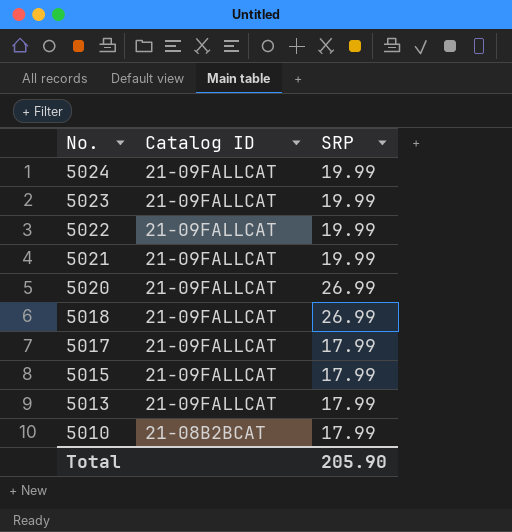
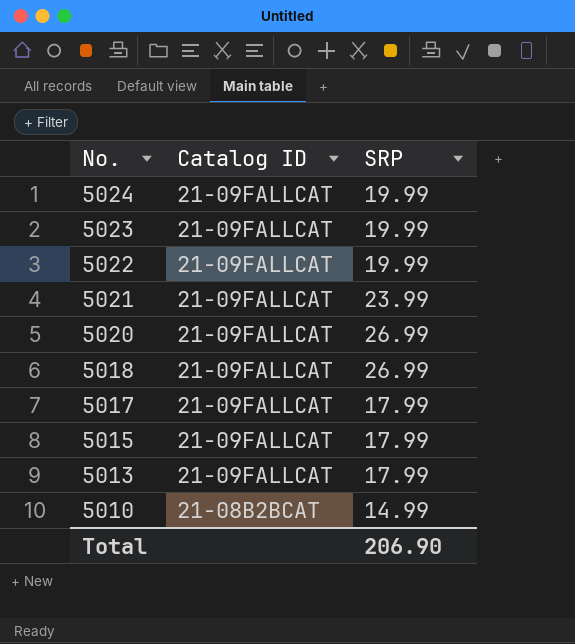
5021 | SRP: 19.99 -> 23.99
5010 | SRP: 17.99 -> 14.99
Total | SRP: 205.90 -> 206.90

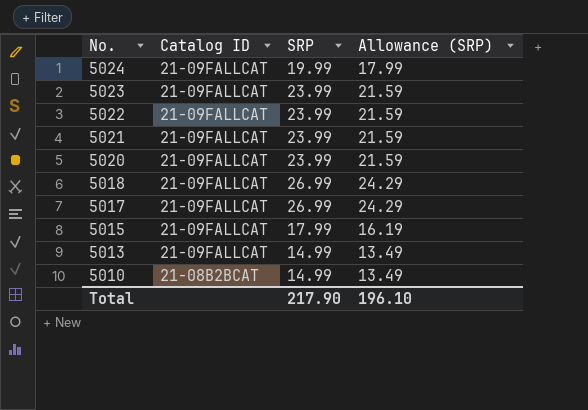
column Allowance (SRP) | formula: none -> [SRP] * 0.9
5023 | SRP: 19.99 -> 23.99
5022 | SRP: 19.99 -> 23.99
5020 | SRP: 26.99 -> 23.99
5017 | SRP: 17.99 -> 26.99
5013 | SRP: 17.99 -> 14.99
Total | SRP: 206.90 -> 217.90

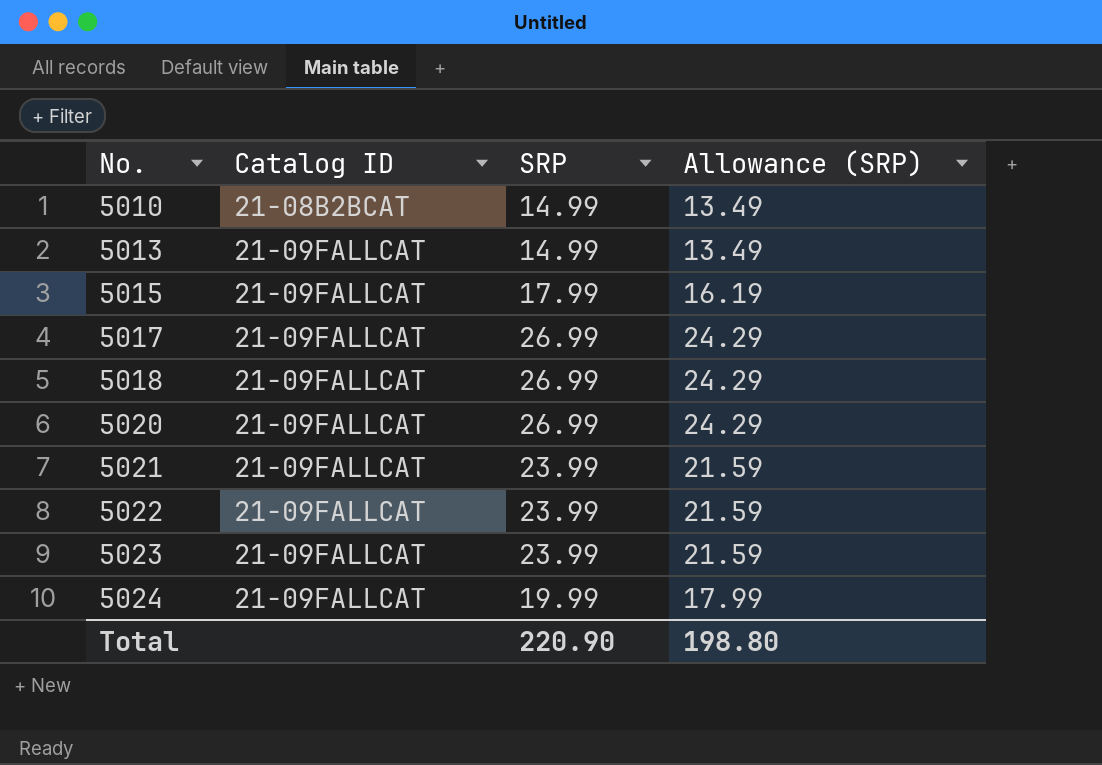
row order: No. descending -> No. ascending
5020 | SRP: 23.99 -> 26.99
5020 | Allowance (SRP): 21.59 -> 24.29
Total | SRP: 217.90 -> 220.90
Total | Allowance (SRP): 196.10 -> 198.80

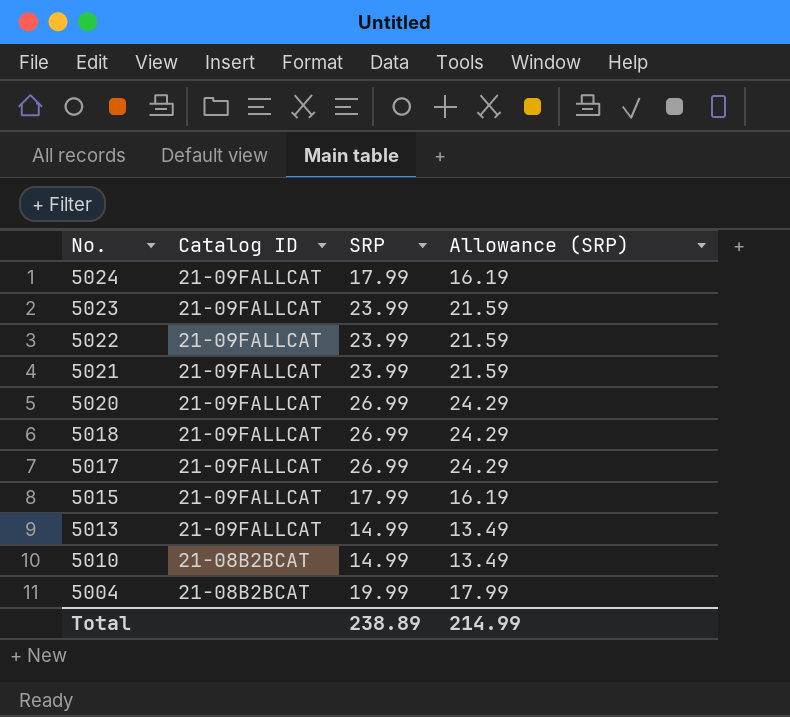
row order: No. ascending -> No. descending
5024 | SRP: 19.99 -> 17.99
5024 | Allowance (SRP): 17.99 -> 16.19
row 5004: none -> 21-08B2BCAT | 19.99 | 17.99
Total | SRP: 220.90 -> 238.89
Total | Allowance (SRP): 198.80 -> 214.99

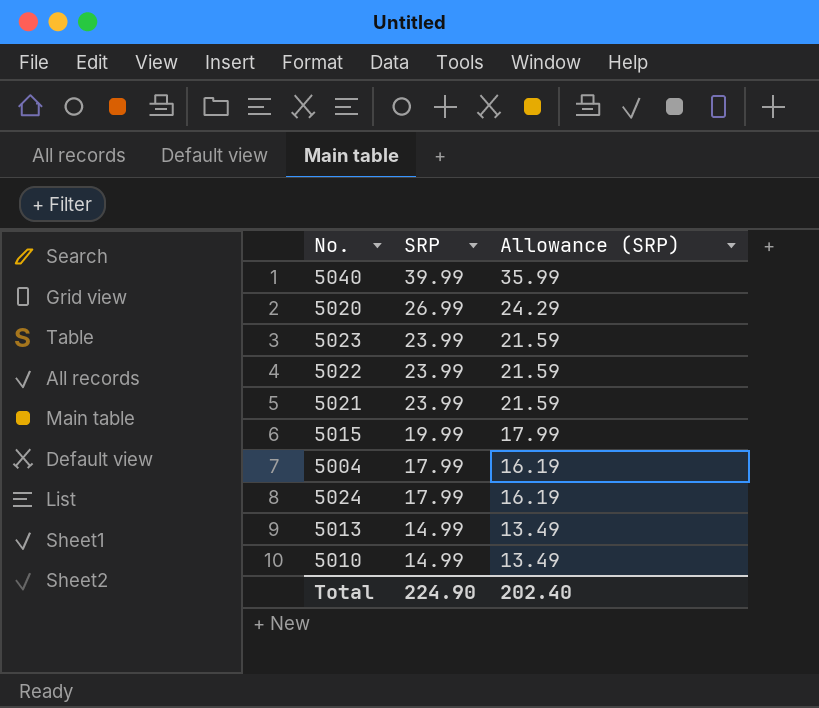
row order: No. descending -> SRP descending
column Catalog ID | position: 2 -> none
row 5018: 21-09FALLCAT | 26.99 | 24.29 -> none
row 5017: 21-09FALLCAT | 26.99 | 24.29 -> none
row 5040: none -> 39.99 | 35.99
5015 | SRP: 17.99 -> 19.99
5015 | Allowance (SRP): 16.19 -> 17.99
5004 | SRP: 19.99 -> 17.99
5004 | Allowance (SRP): 17.99 -> 16.19
Total | SRP: 238.89 -> 224.90
Total | Allowance (SRP): 214.99 -> 202.40

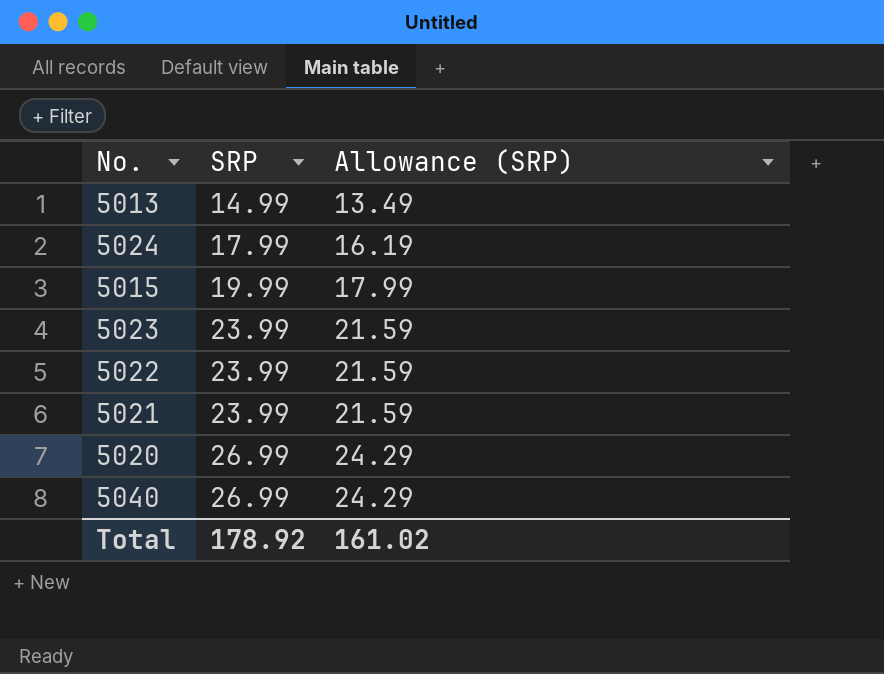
row order: SRP descending -> SRP ascending
row 5004: 17.99 | 16.19 -> none
row 5010: 14.99 | 13.49 -> none
5040 | SRP: 39.99 -> 26.99
5040 | Allowance (SRP): 35.99 -> 24.29
Total | SRP: 224.90 -> 178.92
Total | Allowance (SRP): 202.40 -> 161.02

